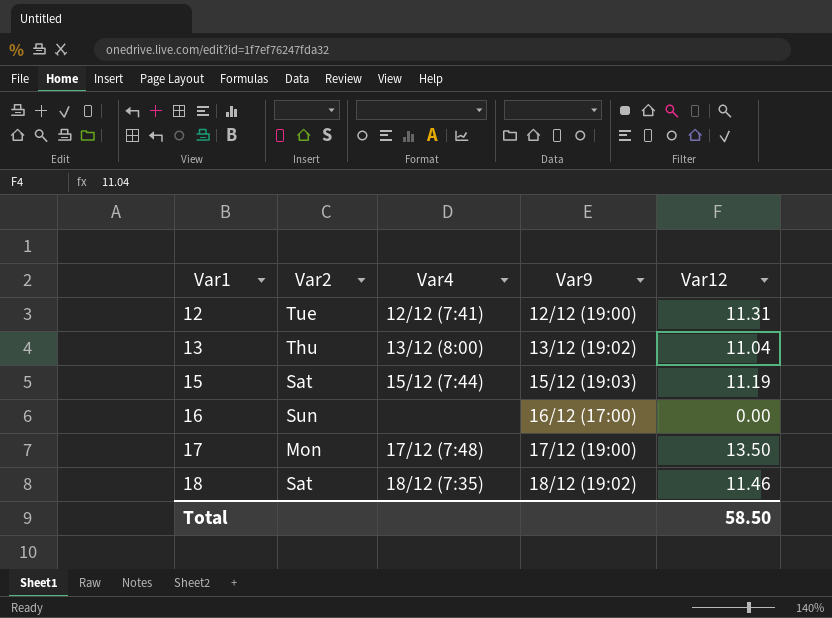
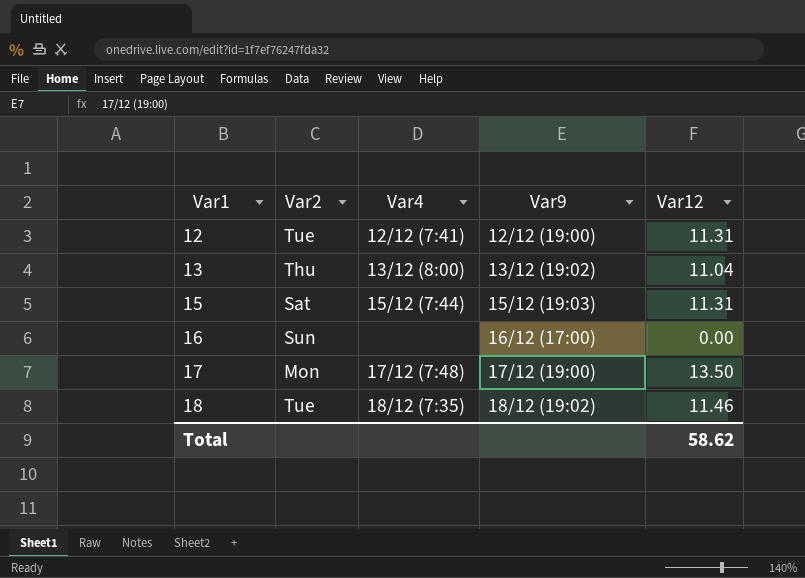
15 | Var12: 11.19 -> 11.31
18 | Var2: Sat -> Tue
Total | Var12: 58.50 -> 58.62

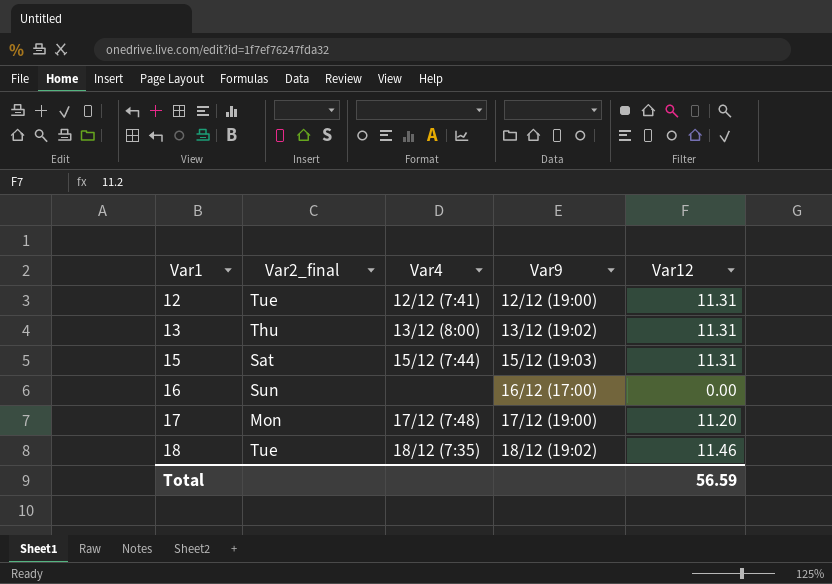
column name: Var2 -> Var2_final
13 | Var12: 11.04 -> 11.31
17 | Var12: 13.50 -> 11.20
Total | Var12: 58.62 -> 56.59

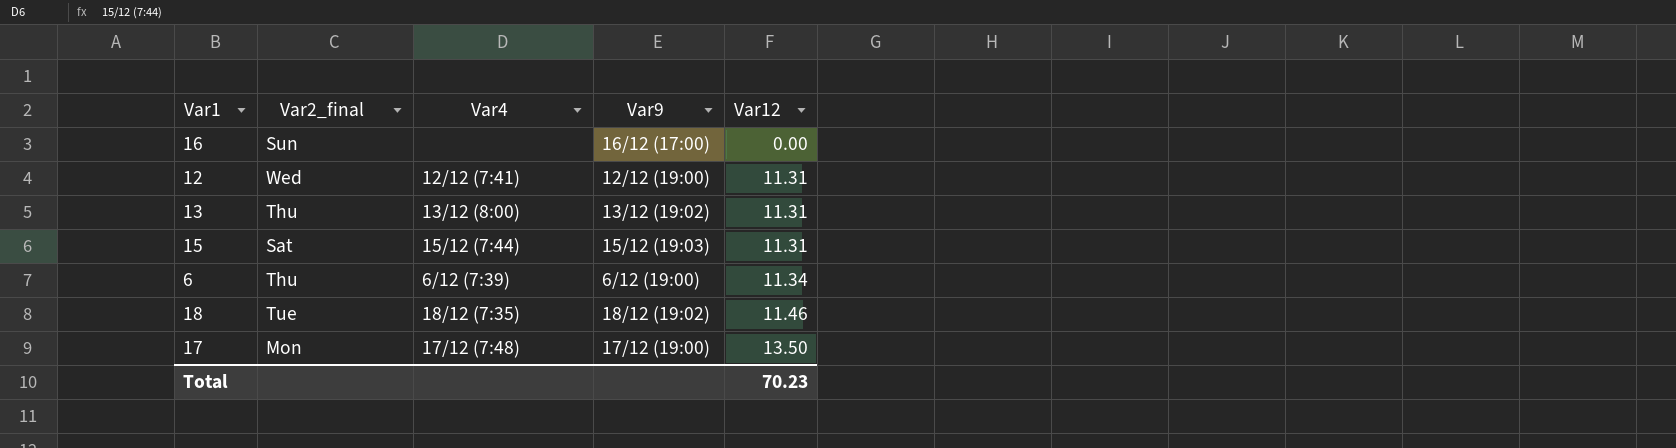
row order: Var1 ascending -> Var12 ascending
12 | Var2_final: Tue -> Wed
row 6: none -> Thu | 6/12 (7:39) | 6/12 (19:00) | 11.34
17 | Var12: 11.20 -> 13.50
Total | Var12: 56.59 -> 70.23

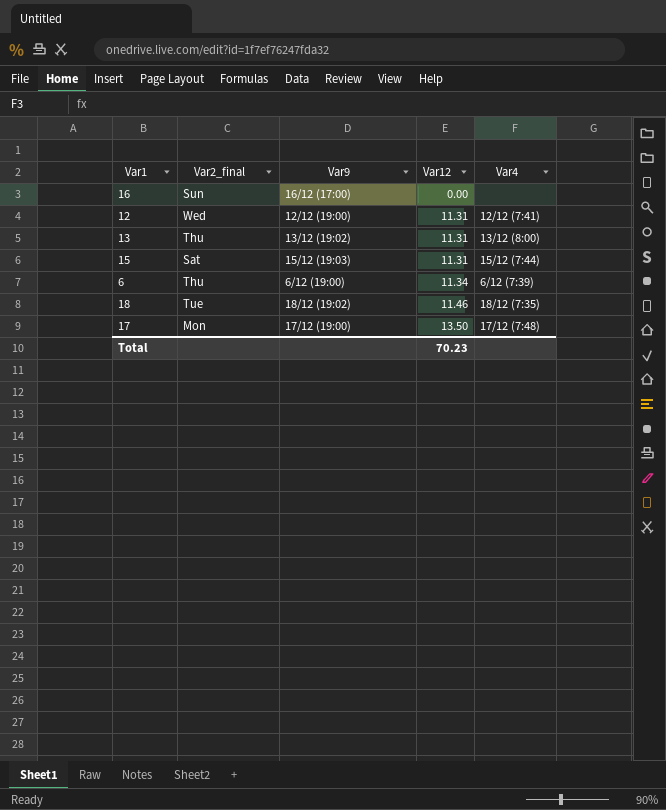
column Var4 | position: 3 -> 5

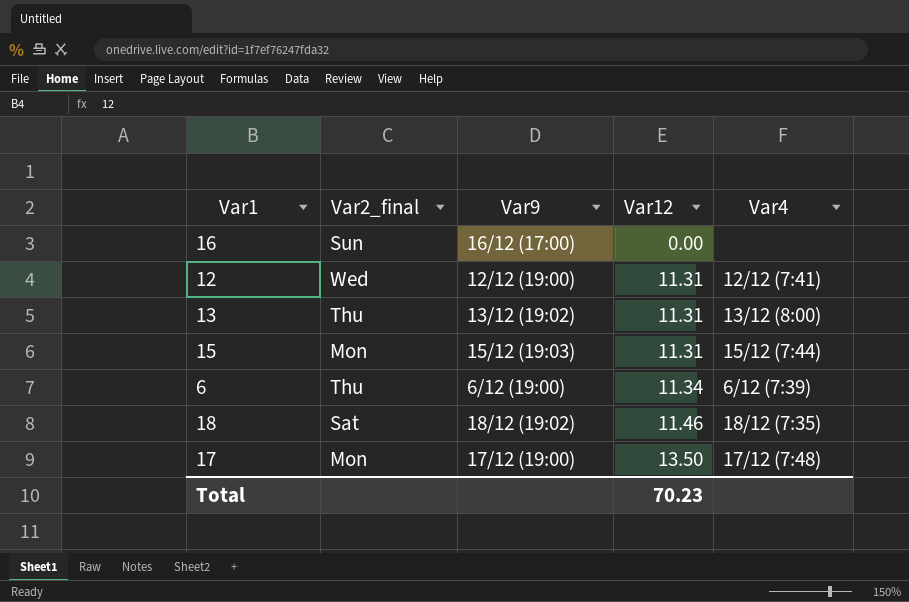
15 | Var2_final: Sat -> Mon
18 | Var2_final: Tue -> Sat

